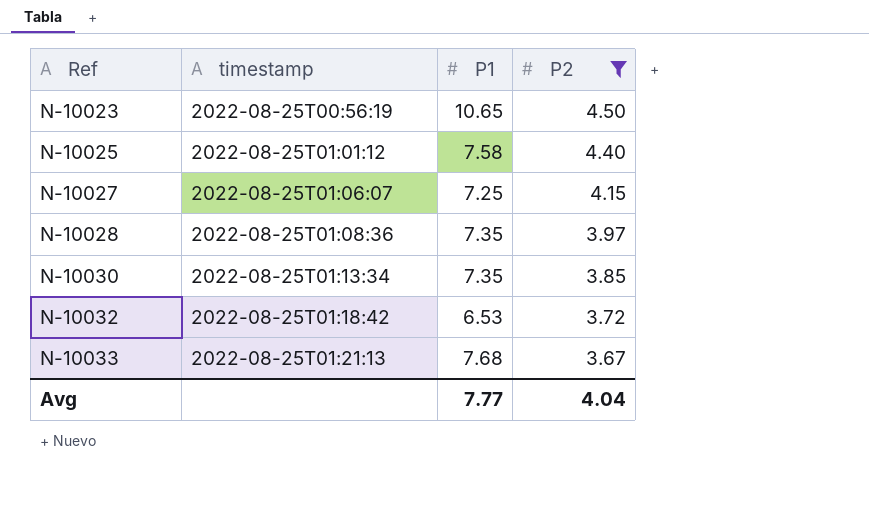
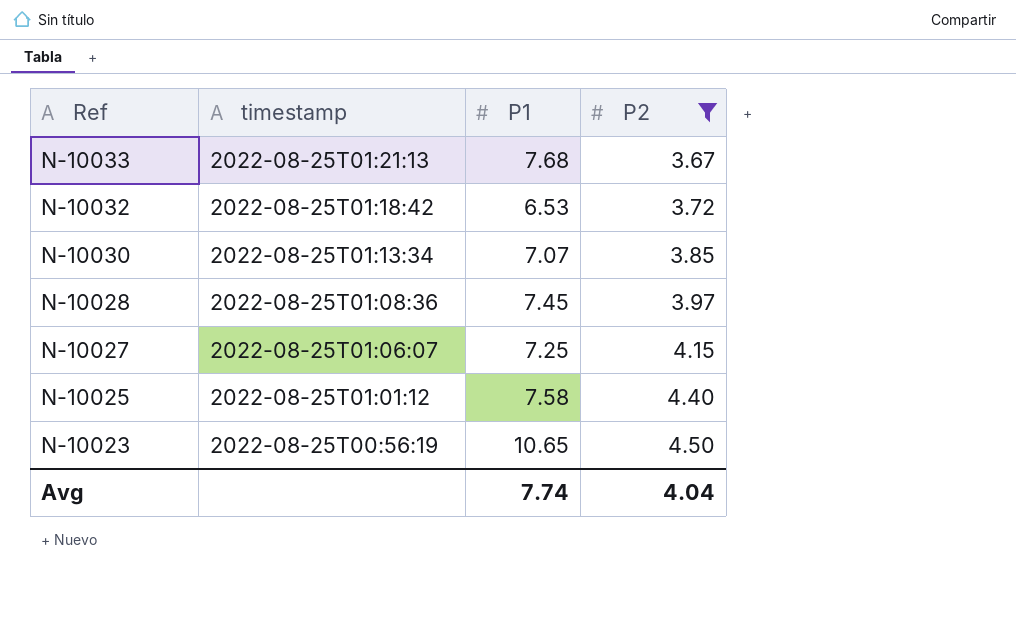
row order: Ref ascending -> Ref descending
N-10030 | P1: 7.35 -> 7.07
N-10028 | P1: 7.35 -> 7.45
Avg | P1: 7.77 -> 7.74

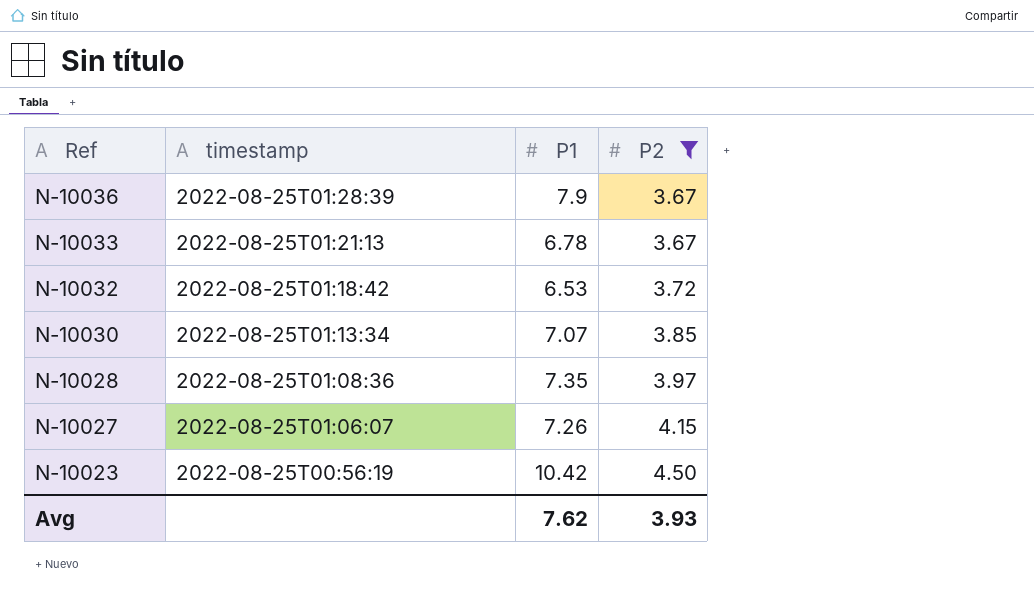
row N-10025: 2022-08-25T01:01:12 | 7.58 | 4.40 -> none
row N-10036: none -> 2022-08-25T01:28:39 | 7.9 | 3.67
N-10033 | P1: 7.68 -> 6.78
N-10028 | P1: 7.45 -> 7.35
N-10027 | P1: 7.25 -> 7.26
N-10023 | P1: 10.65 -> 10.42
Avg | P1: 7.74 -> 7.62
Avg | P2: 4.04 -> 3.93

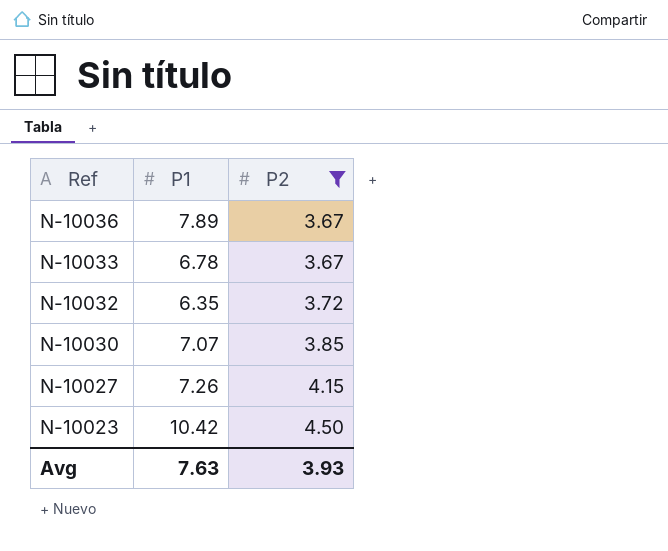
column timestamp | position: 2 -> none
row N-10028: 2022-08-25T01:08:36 | 7.35 | 3.97 -> none
N-10036 | P1: 7.9 -> 7.89
N-10032 | P1: 6.53 -> 6.35
Avg | P1: 7.62 -> 7.63

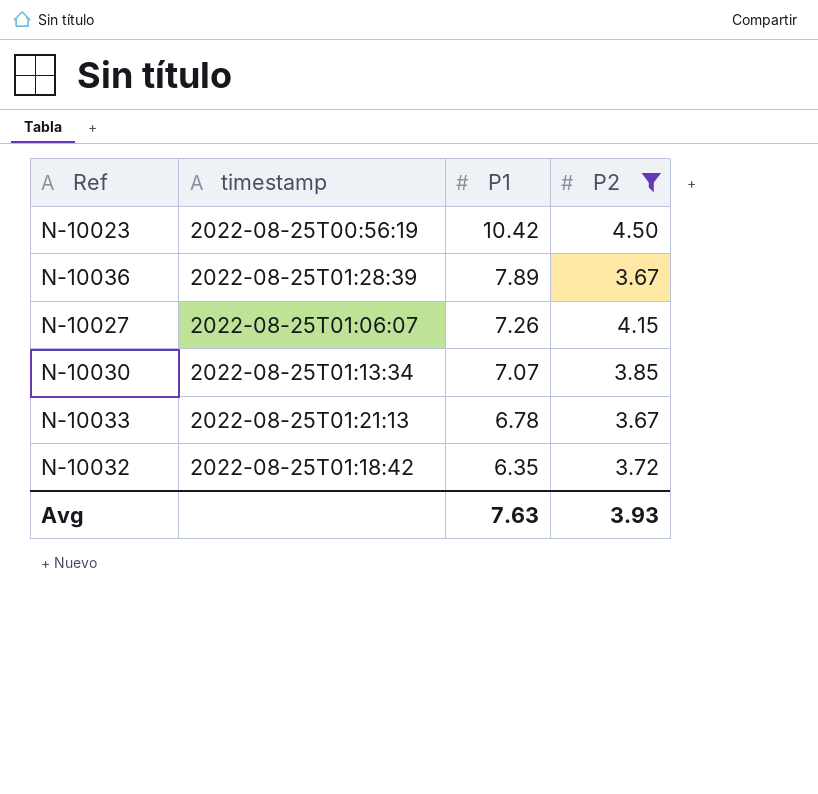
row order: Ref descending -> P1 descending
column timestamp | position: none -> 2

